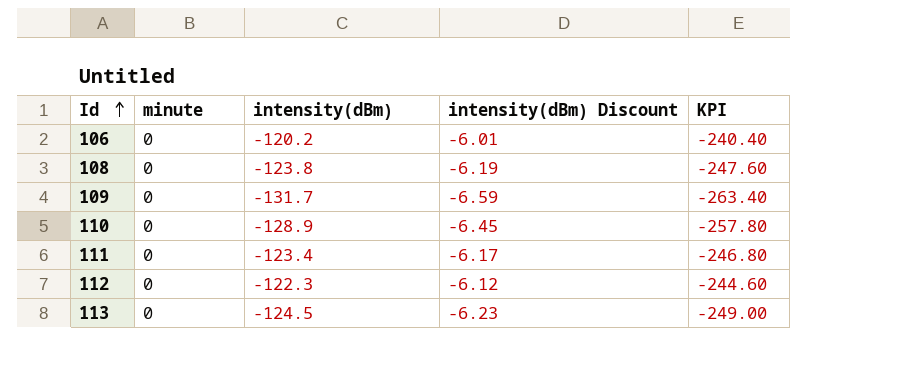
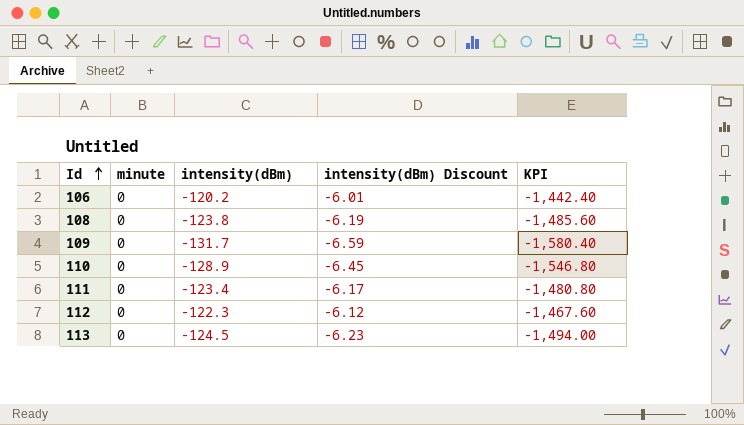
column KPI | formula: [intensity(dBm)] * 2 -> [intensity(dBm)] * 12

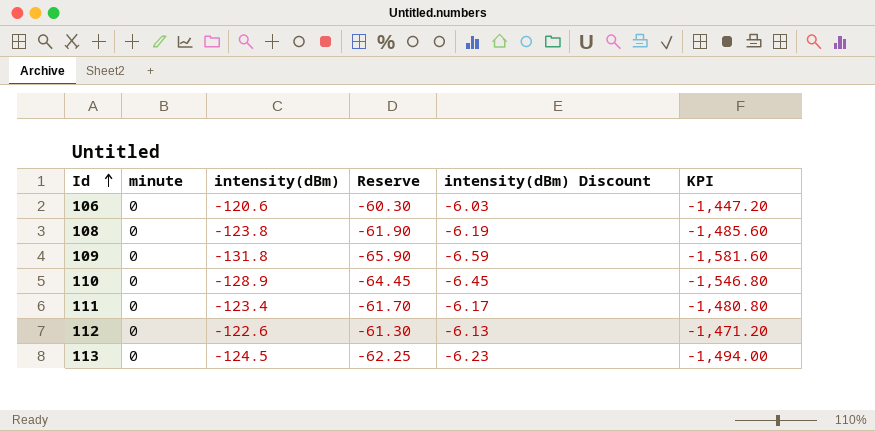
column Reserve | formula: none -> [intensity(dBm)] * 0.5
106 | intensity(dBm): -120.2 -> -120.6
106 | intensity(dBm) Discount: -6.01 -> -6.03
106 | KPI: -1,442.40 -> -1,447.20
109 | intensity(dBm): -131.7 -> -131.8
109 | KPI: -1,580.40 -> -1,581.60
112 | intensity(dBm): -122.3 -> -122.6
112 | intensity(dBm) Discount: -6.12 -> -6.13
112 | KPI: -1,467.60 -> -1,471.20

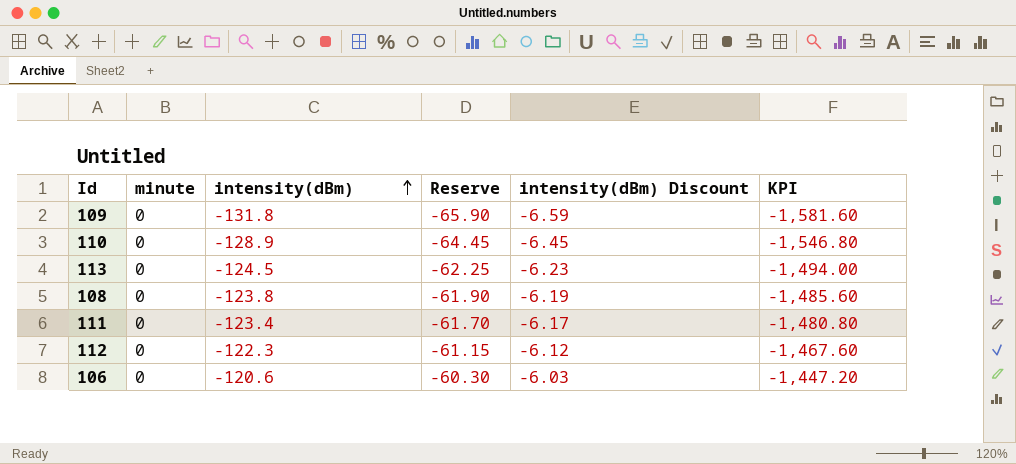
row order: Id ascending -> intensity(dBm) ascending
112 | intensity(dBm): -122.6 -> -122.3
112 | Reserve: -61.30 -> -61.15
112 | intensity(dBm) Discount: -6.13 -> -6.12
112 | KPI: -1,471.20 -> -1,467.60

